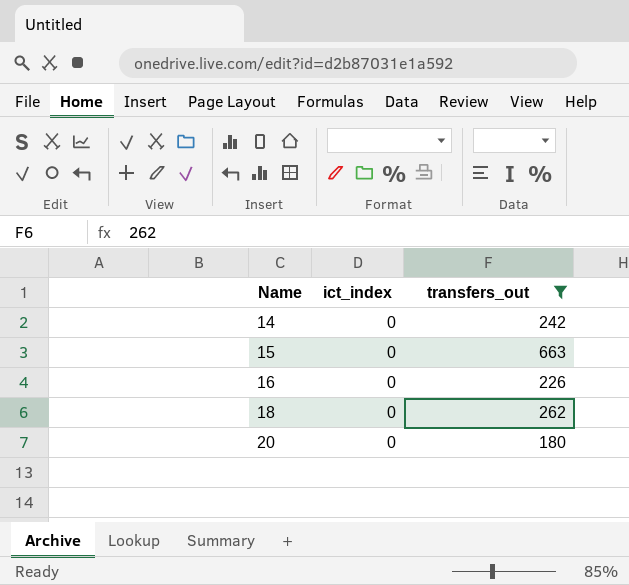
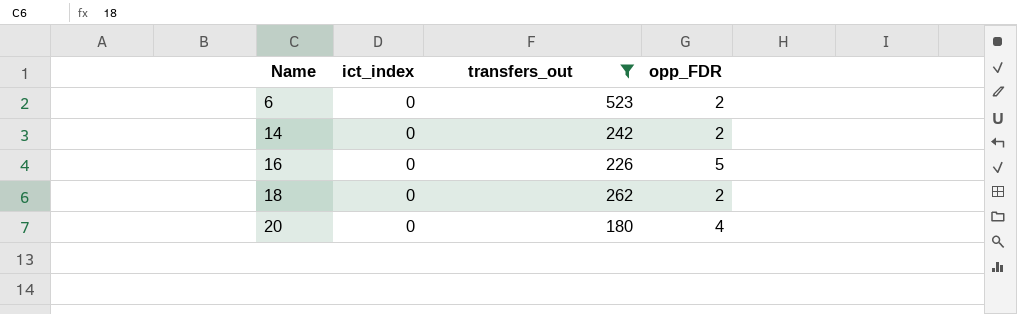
column opp_FDR | position: none -> 4
row 15: 0 | 663 -> none
row 6: none -> 0 | 523 | 2

